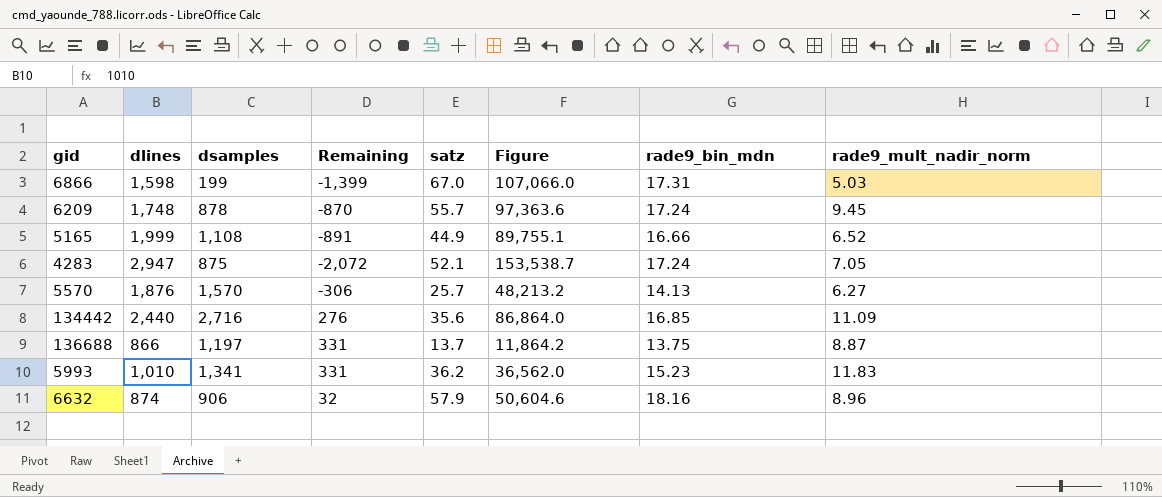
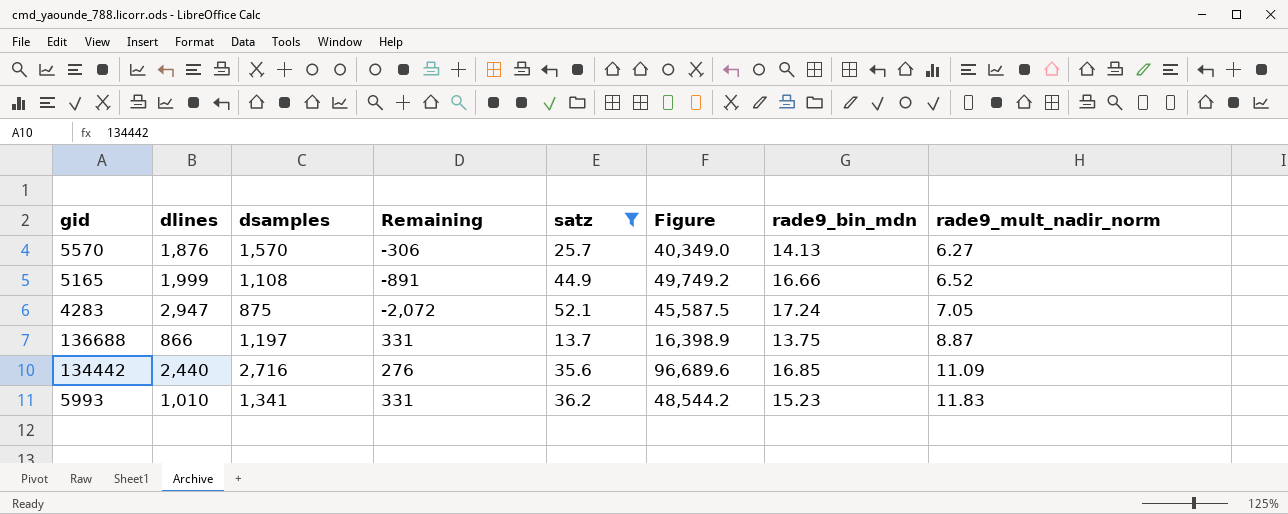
filter: none -> satz <= 52.1
row order: none -> rade9_mult_nadir_norm ascending
column Figure | formula: [dlines] * [satz] -> [dsamples] * [satz]

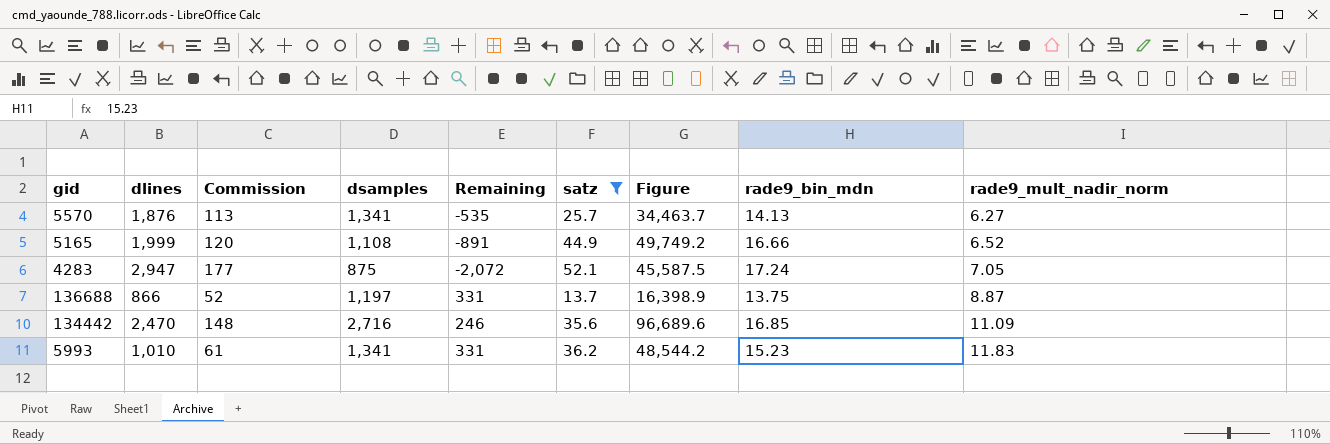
column Commission | formula: none -> [dlines] * 0.06
5570 | dsamples: 1,570 -> 1,341
5570 | Remaining: -306 -> -535
5570 | Figure: 40,349.0 -> 34,463.7
134442 | dlines: 2,440 -> 2,470
134442 | Remaining: 276 -> 246

